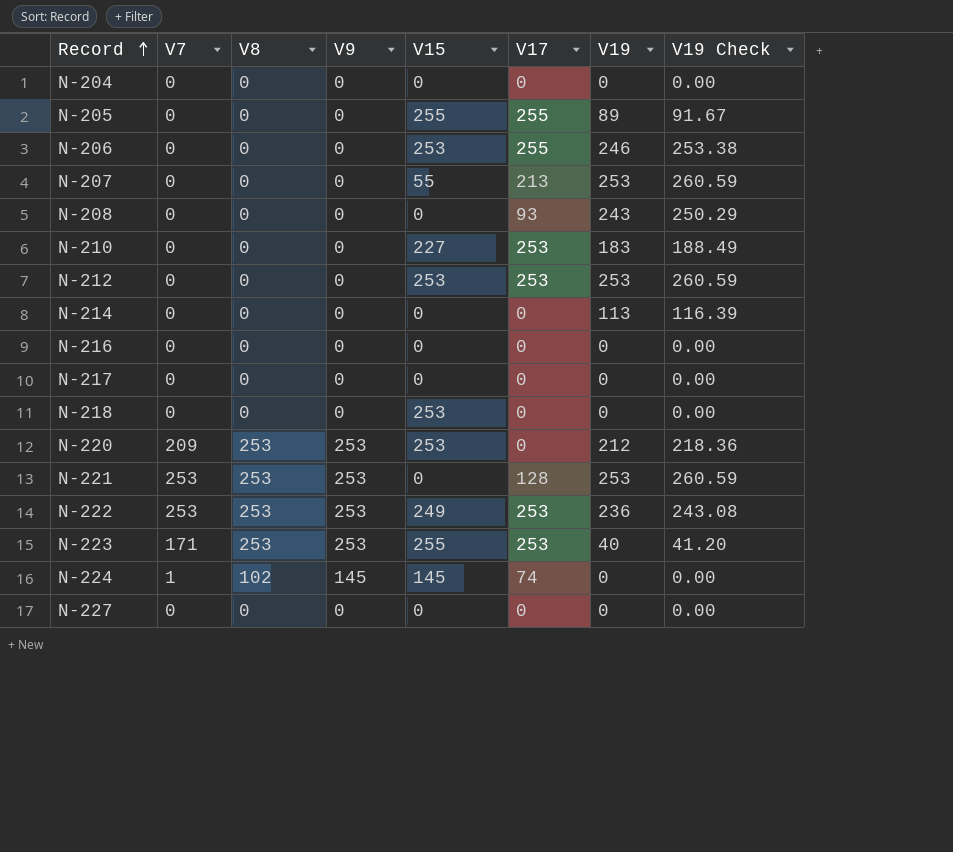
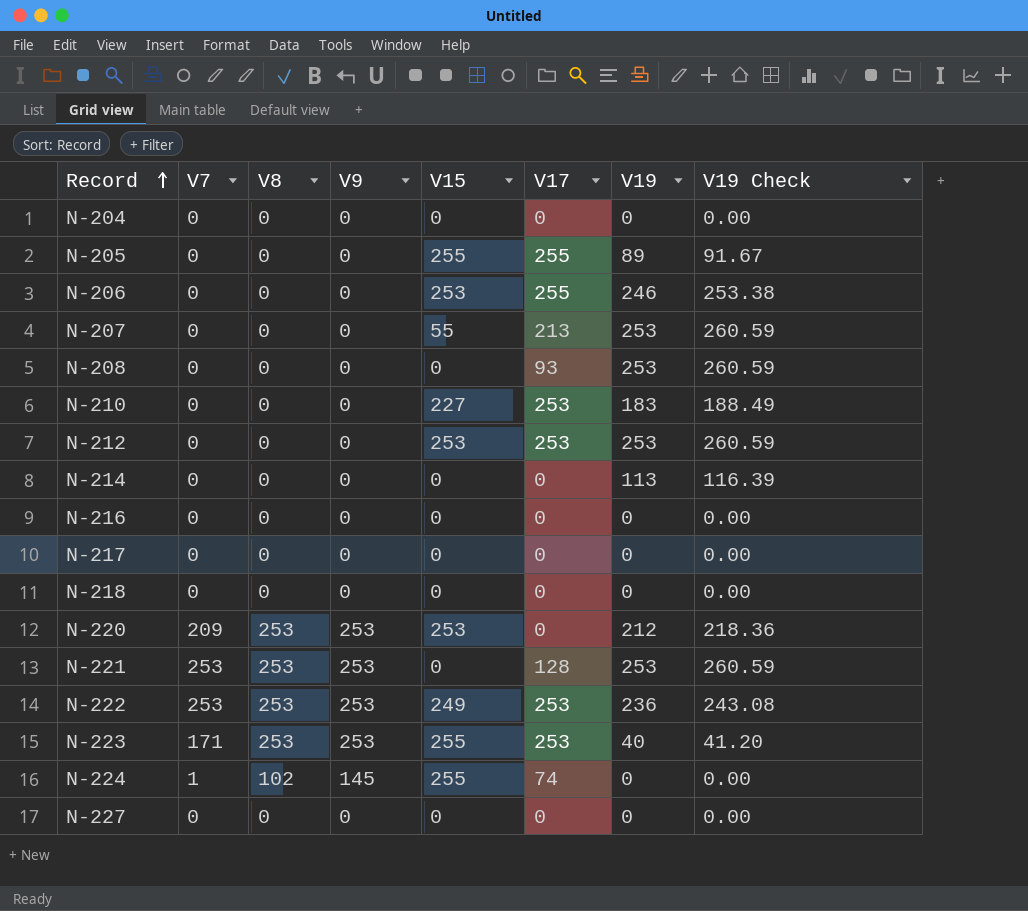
N-208 | V19: 243 -> 253
N-208 | V19 Check: 250.29 -> 260.59
N-218 | V15: 253 -> 0
N-224 | V15: 145 -> 255

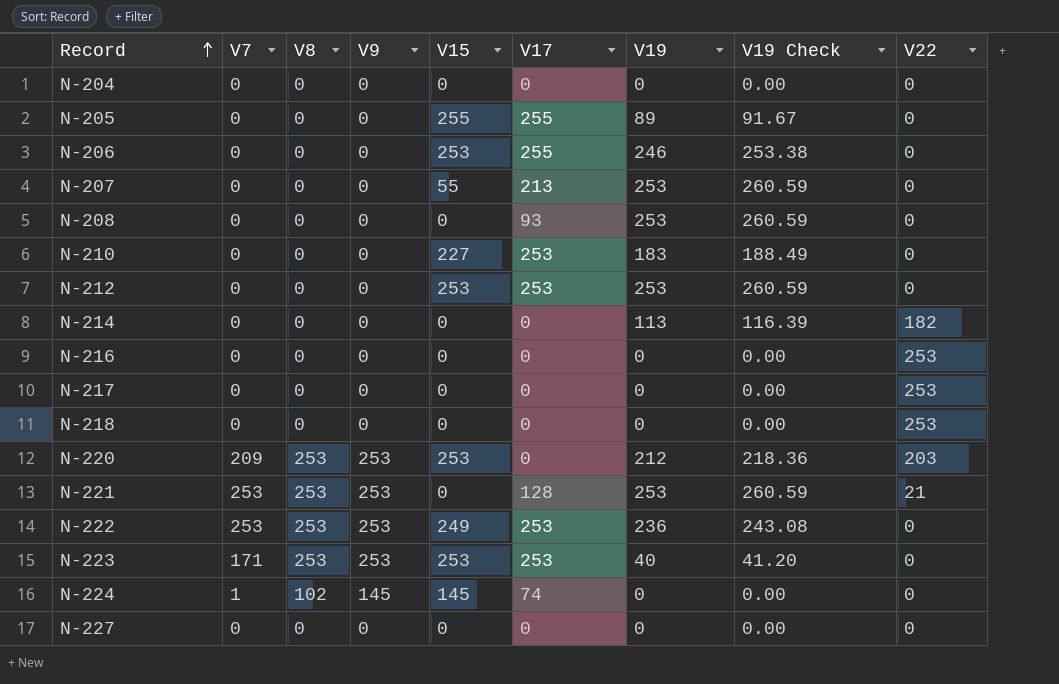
column V22 | position: none -> 9
N-223 | V15: 255 -> 253
N-224 | V15: 255 -> 145

